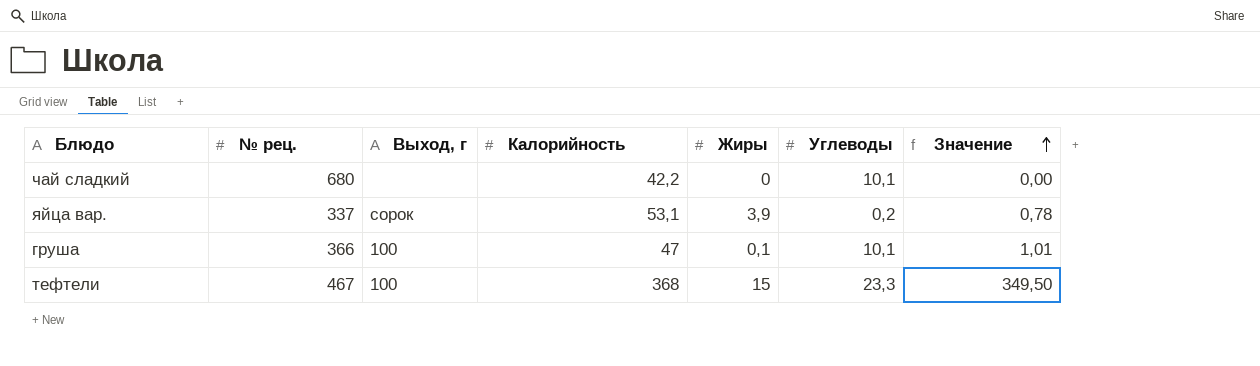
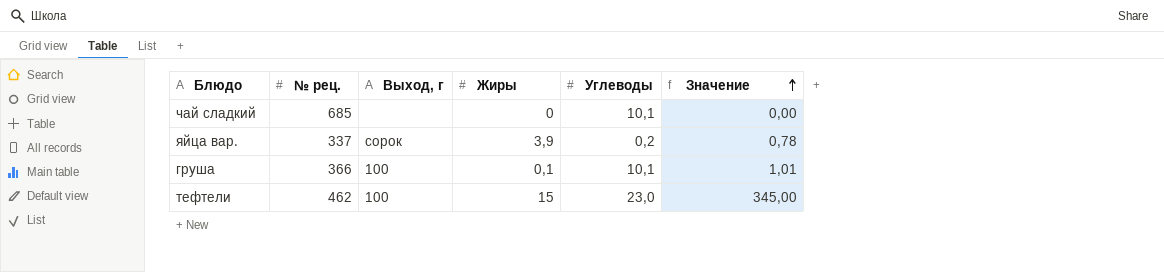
column Калорийность | position: 4 -> none
чай сладкий | № рец.: 680 -> 685
тефтели | № рец.: 467 -> 462
тефтели | Углеводы: 23,3 -> 23,0
тефтели | Значение: 349,50 -> 345,00

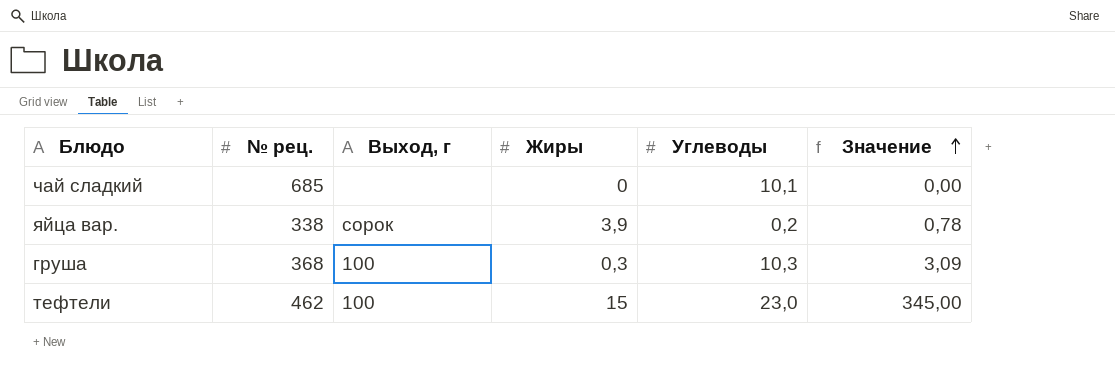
яйца вар. | № рец.: 337 -> 338
груша | № рец.: 366 -> 368
груша | Жиры: 0,1 -> 0,3
груша | Углеводы: 10,1 -> 10,3
груша | Значение: 1,01 -> 3,09

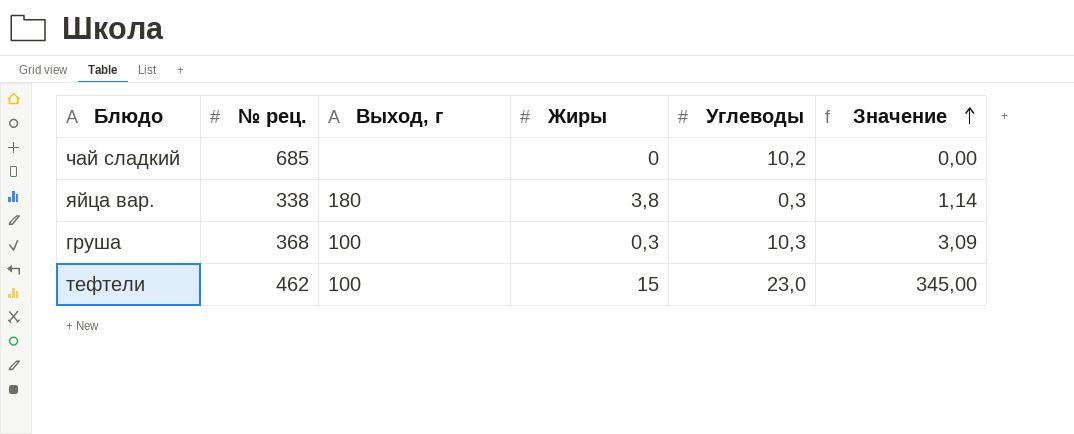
чай сладкий | Углеводы: 10,1 -> 10,2
яйца вар. | Выход, г: сорок -> 180
яйца вар. | Жиры: 3,9 -> 3,8
яйца вар. | Углеводы: 0,2 -> 0,3
яйца вар. | Значение: 0,78 -> 1,14

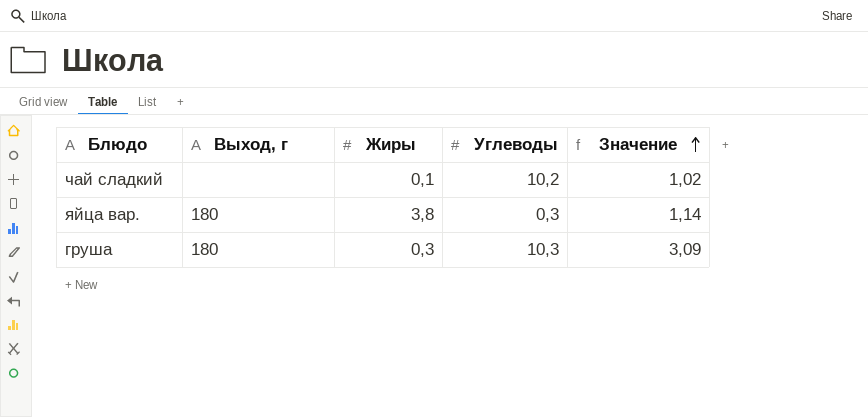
column № рец. | position: 2 -> none
row тефтели: 462 | 100 | 15 | 23,0 | 345,00 -> none
чай сладкий | Жиры: 0 -> 0,1
чай сладкий | Значение: 0,00 -> 1,02
груша | Выход, г: 100 -> 180

